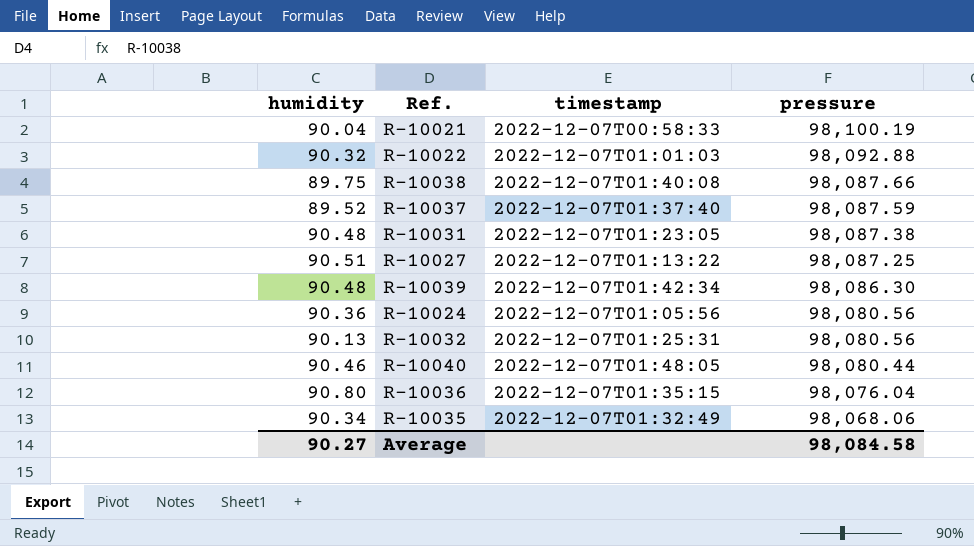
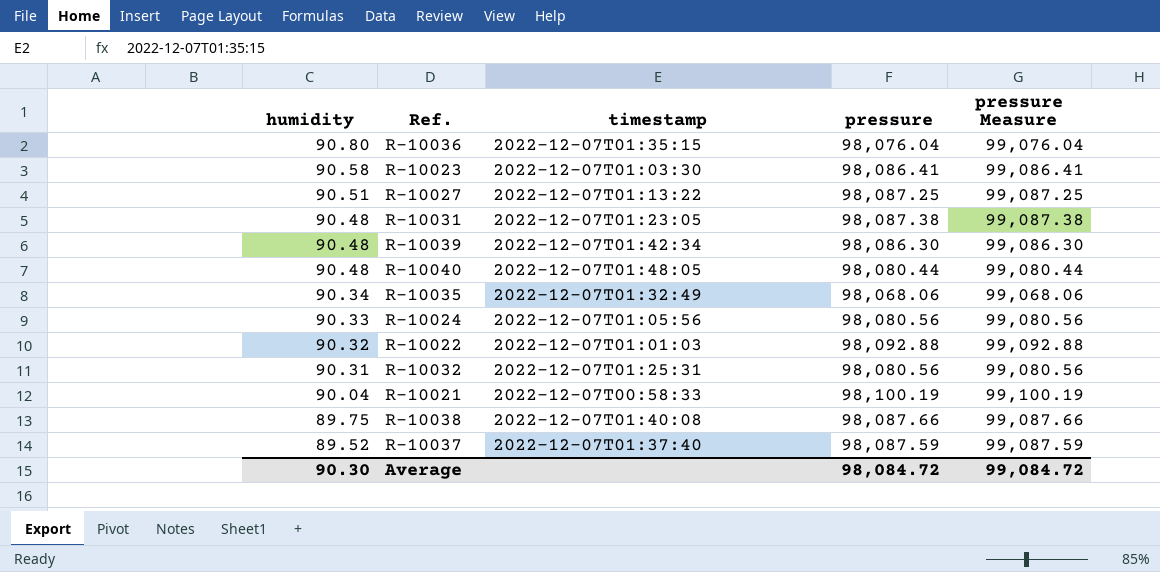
row order: pressure descending -> humidity descending
column pressure Measure | formula: none -> [pressure] + 1000
row R-10023: none -> 90.58 | 2022-12-07T01:03:30 | 98,086.41 | 99,086.41
R-10040 | humidity: 90.46 -> 90.48
R-10024 | humidity: 90.36 -> 90.33
R-10032 | humidity: 90.13 -> 90.31
Average | humidity: 90.27 -> 90.30
Average | pressure: 98,084.58 -> 98,084.72

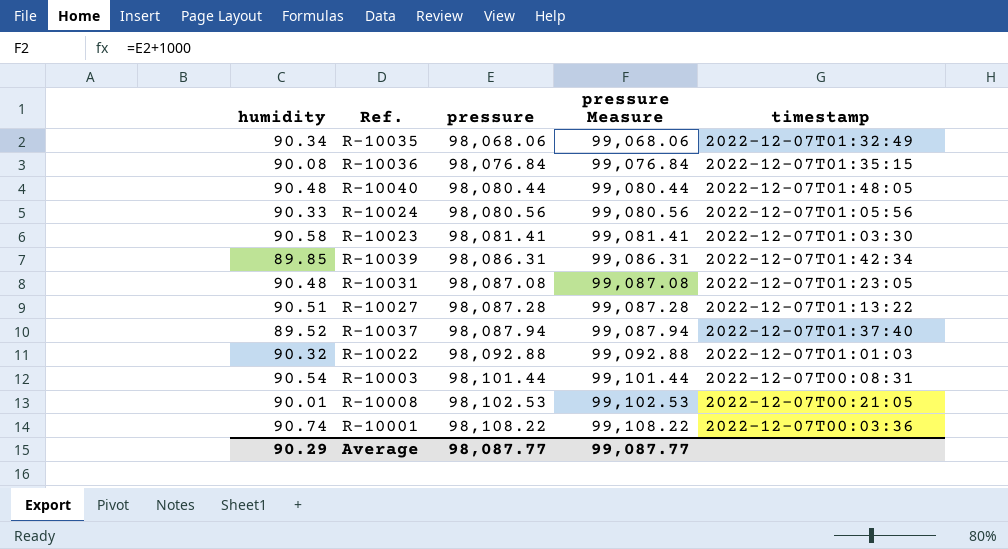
row order: humidity descending -> pressure ascending
column timestamp | position: 3 -> 5
row R-10032: 90.31 | 2022-12-07T01:25:31 | 98,080.56 | 99,080.56 -> none
row R-10021: 90.04 | 2022-12-07T00:58:33 | 98,100.19 | 99,100.19 -> none
row R-10038: 89.75 | 2022-12-07T01:40:08 | 98,087.66 | 99,087.66 -> none
R-10036 | humidity: 90.80 -> 90.08
R-10036 | pressure: 98,076.04 -> 98,076.84
R-10036 | pressure Measure: 99,076.04 -> 99,076.84
R-10023 | pressure: 98,086.41 -> 98,081.41
R-10023 | pressure Measure: 99,086.41 -> 99,081.41
R-10039 | humidity: 90.48 -> 89.85
R-10039 | pressure: 98,086.30 -> 98,086.31
R-10039 | pressure Measure: 99,086.30 -> 99,086.31
R-10031 | pressure: 98,087.38 -> 98,087.08
R-10031 | pressure Measure: 99,087.38 -> 99,087.08
R-10027 | pressure: 98,087.25 -> 98,087.28
R-10027 | pressure Measure: 99,087.25 -> 99,087.28
R-10037 | pressure: 98,087.59 -> 98,087.94
R-10037 | pressure Measure: 99,087.59 -> 99,087.94
row R-10003: none -> 90.54 | 98,101.44 | 99,101.44 | 2022-12-07T00:08:31
row R-10008: none -> 90.01 | 98,102.53 | 99,102.53 | 2022-12-07T00:21:05
row R-10001: none -> 90.74 | 98,108.22 | 99,108.22 | 2022-12-07T00:03:36
Average | humidity: 90.30 -> 90.29
Average | pressure: 98,084.72 -> 98,087.77
Average | pressure Measure: 99,084.72 -> 99,087.77

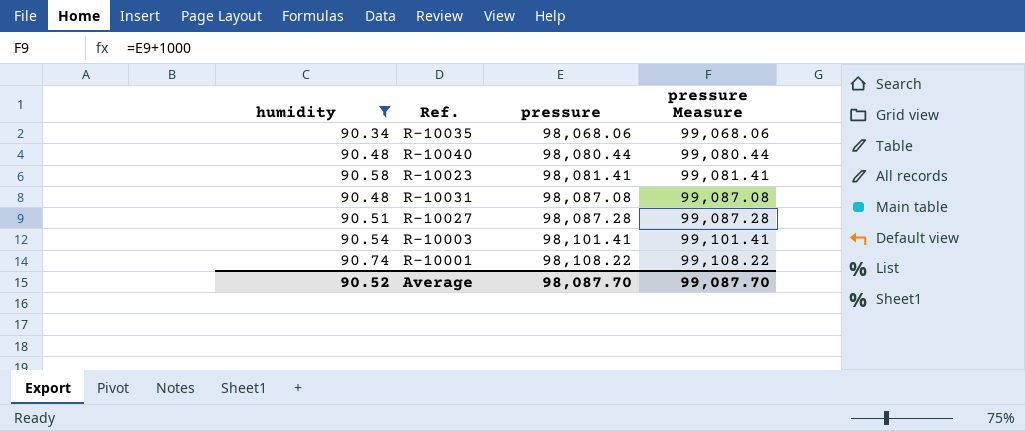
filter: none -> humidity >= 90.34
column timestamp | position: 5 -> none
R-10003 | pressure: 98,101.44 -> 98,101.41
R-10003 | pressure Measure: 99,101.44 -> 99,101.41
Average | humidity: 90.29 -> 90.52
Average | pressure: 98,087.77 -> 98,087.70
Average | pressure Measure: 99,087.77 -> 99,087.70

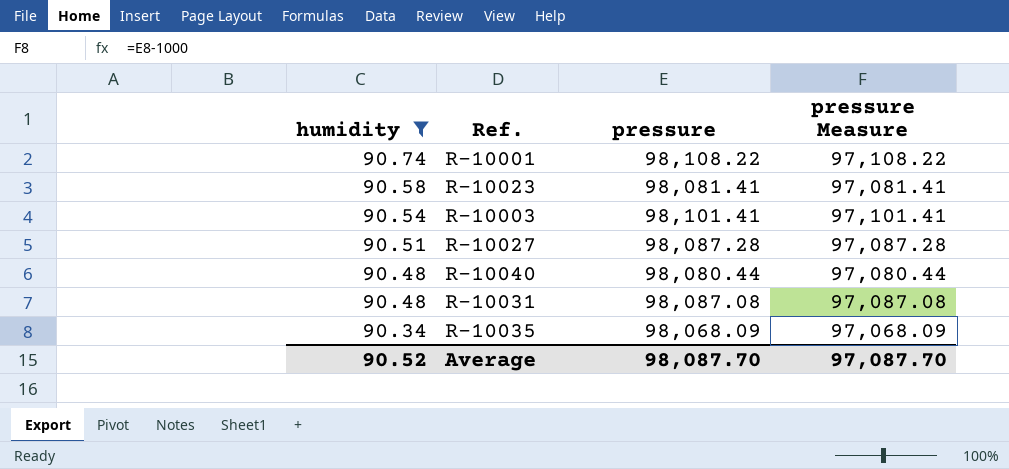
row order: pressure ascending -> humidity descending
column pressure Measure | formula: [pressure] + 1000 -> [pressure] - 1000
R-10035 | pressure: 98,068.06 -> 98,068.09
Average | pressure Measure: 99,087.70 -> 97,087.70

